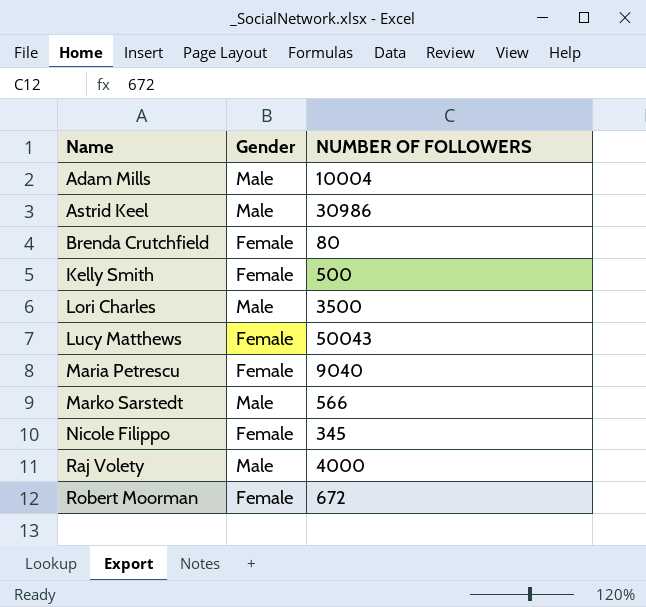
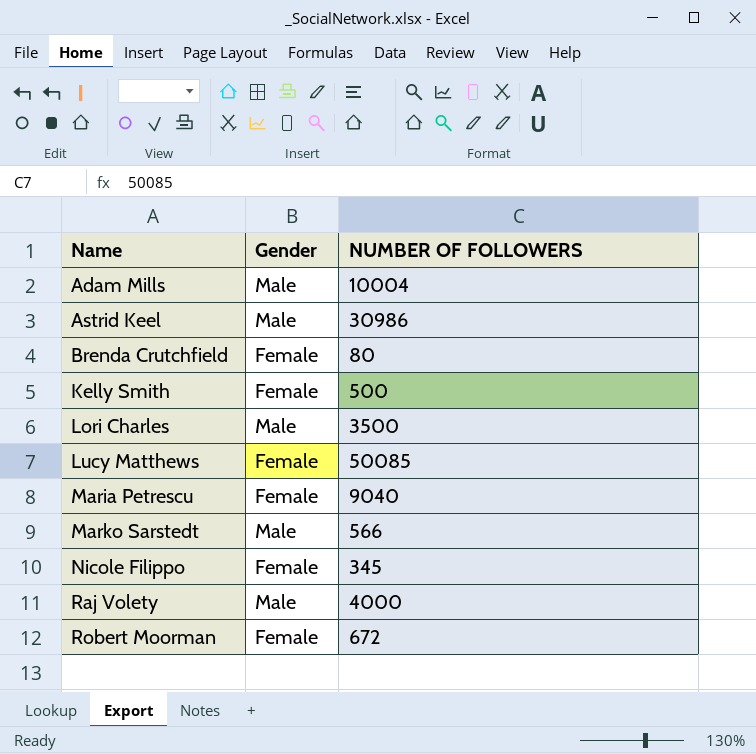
Lucy Matthews | NUMBER OF FOLLOWERS: 50043 -> 50085

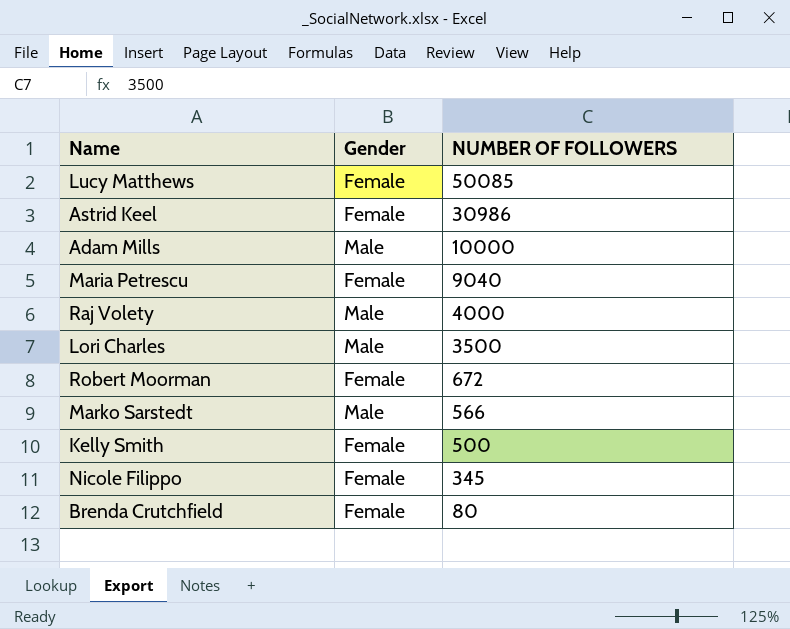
row order: Name ascending -> NUMBER OF FOLLOWERS descending
Astrid Keel | Gender: Male -> Female
Adam Mills | NUMBER OF FOLLOWERS: 10004 -> 10000

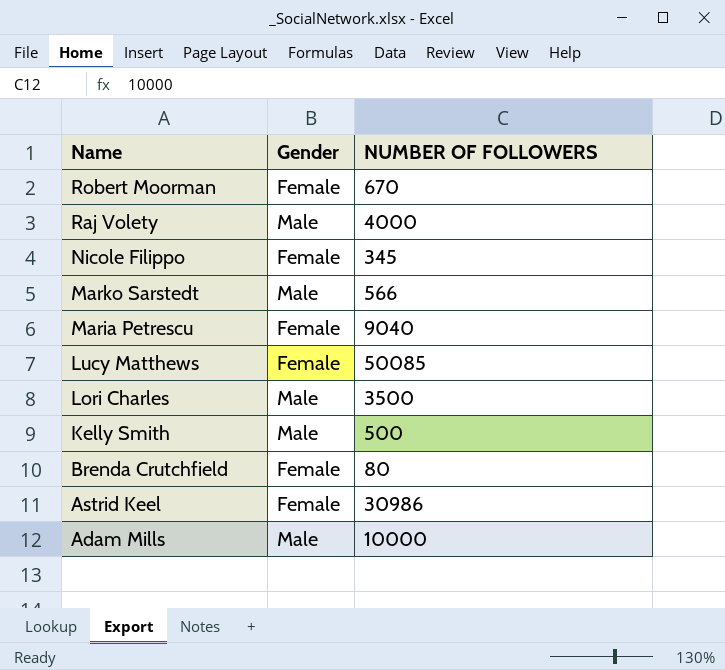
row order: NUMBER OF FOLLOWERS descending -> Name descending
Robert Moorman | NUMBER OF FOLLOWERS: 672 -> 670
Kelly Smith | Gender: Female -> Male

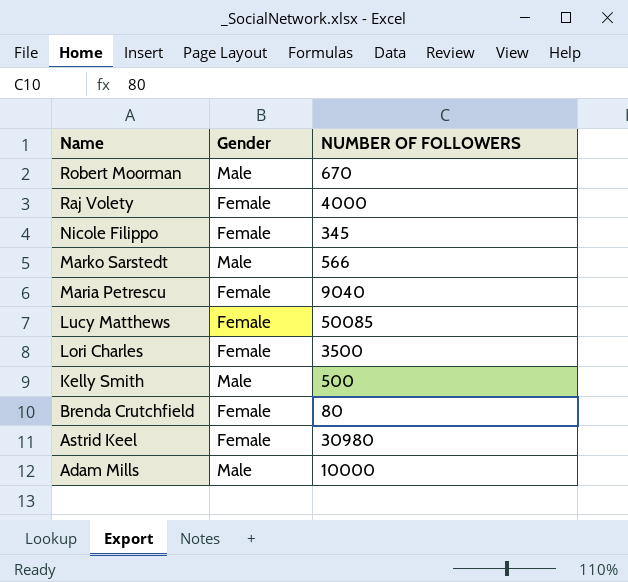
Robert Moorman | Gender: Female -> Male
Raj Volety | Gender: Male -> Female
Lori Charles | Gender: Male -> Female
Astrid Keel | NUMBER OF FOLLOWERS: 30986 -> 30980

